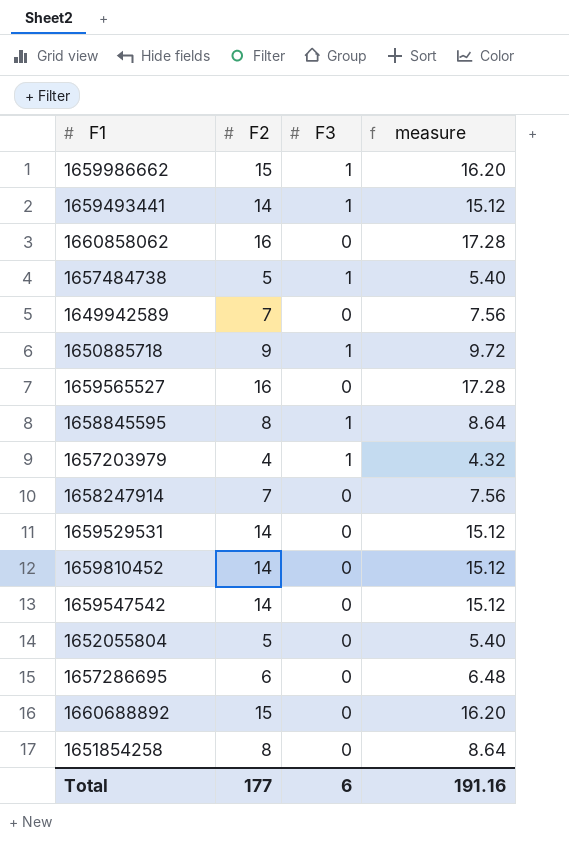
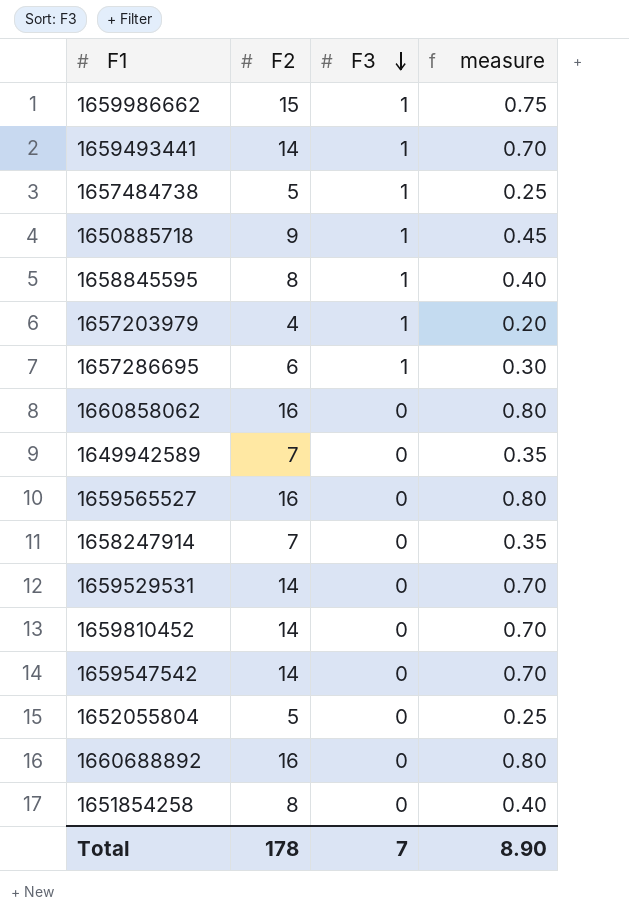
row order: none -> F3 descending
column measure | formula: [F2] * 1.08 -> [F2] * 0.05
1657286695 | F3: 0 -> 1
1660688892 | F2: 15 -> 16
Total | F2: 177 -> 178
Total | F3: 6 -> 7
Total | measure: 191.16 -> 8.90

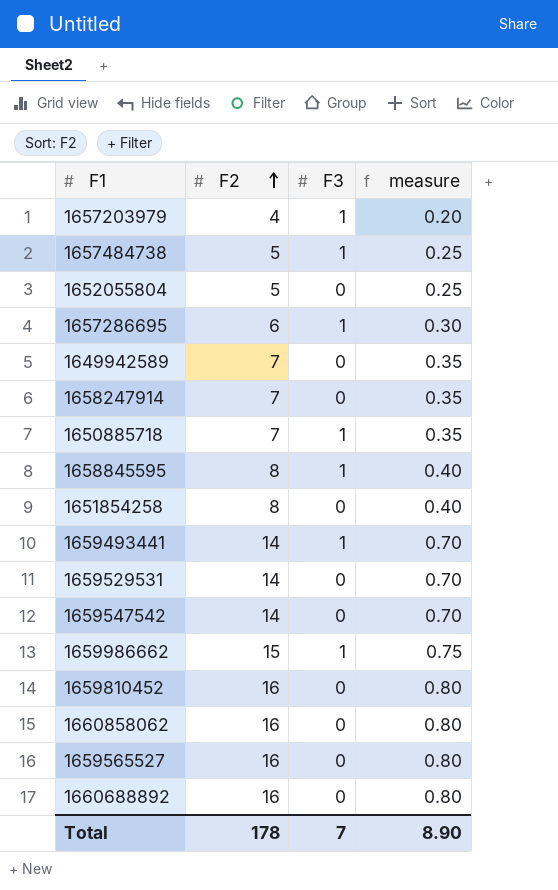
row order: F3 descending -> F2 ascending
1650885718 | F2: 9 -> 7
1650885718 | measure: 0.45 -> 0.35
1659810452 | F2: 14 -> 16
1659810452 | measure: 0.70 -> 0.80

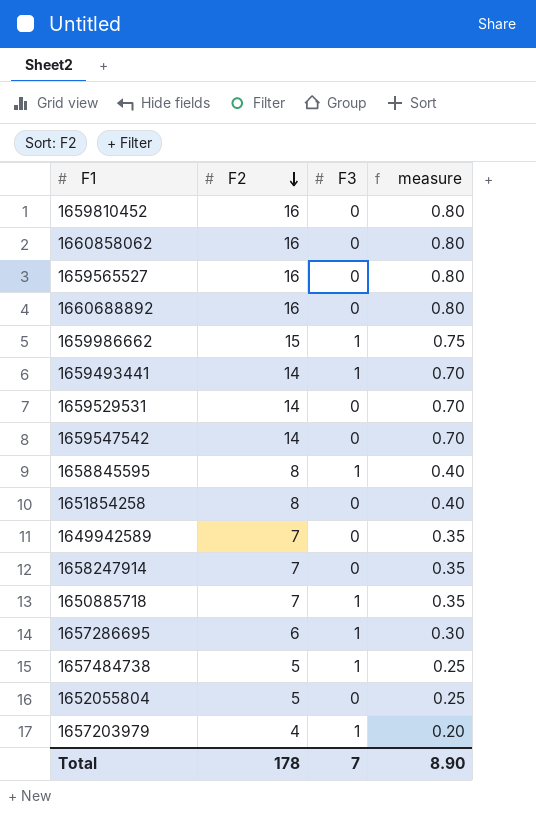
row order: F2 ascending -> F2 descending

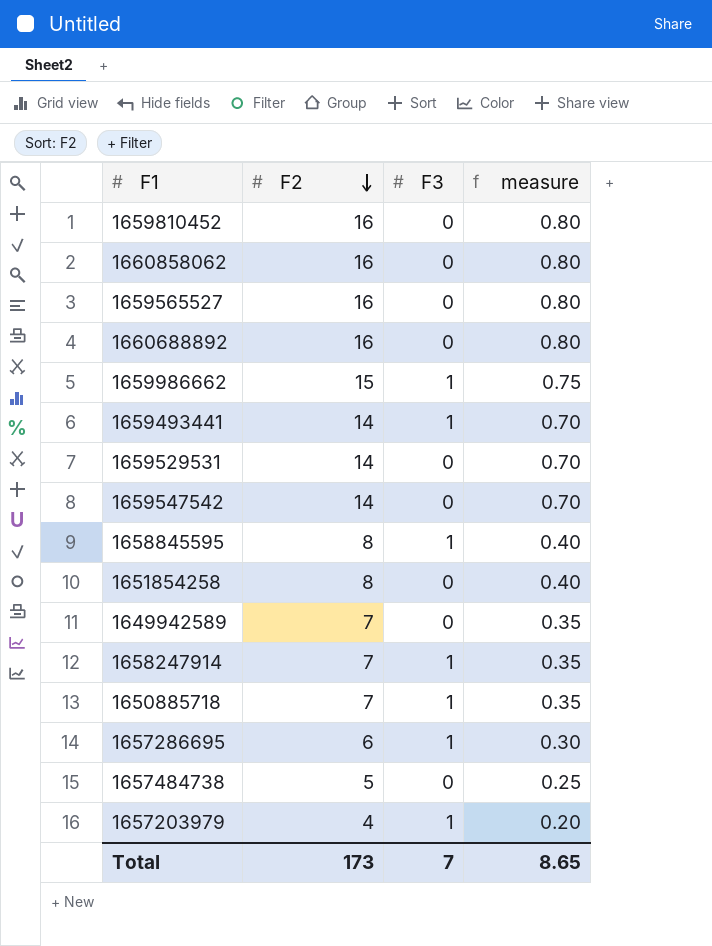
row 1652055804: 5 | 0 | 0.25 -> none
1658247914 | F3: 0 -> 1
1657484738 | F3: 1 -> 0
Total | F2: 178 -> 173
Total | measure: 8.90 -> 8.65

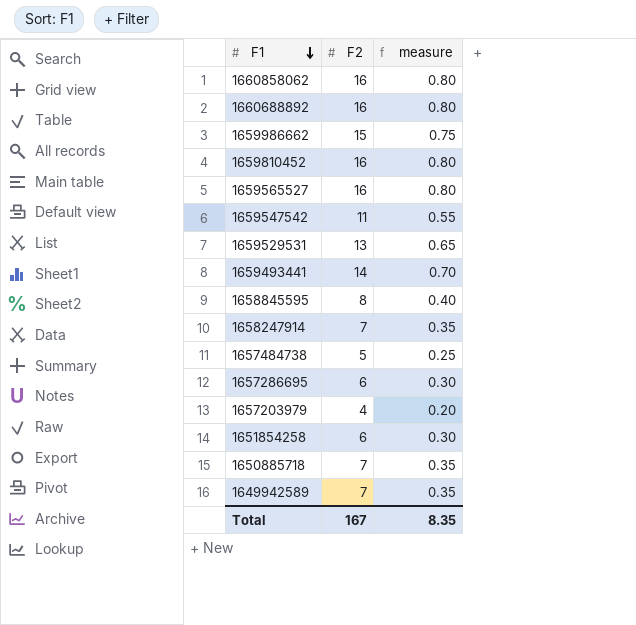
row order: F2 descending -> F1 descending
column F3 | position: 3 -> none
1659547542 | F2: 14 -> 11
1659547542 | measure: 0.70 -> 0.55
1659529531 | F2: 14 -> 13
1659529531 | measure: 0.70 -> 0.65
1651854258 | F2: 8 -> 6
1651854258 | measure: 0.40 -> 0.30
Total | F2: 173 -> 167
Total | measure: 8.65 -> 8.35

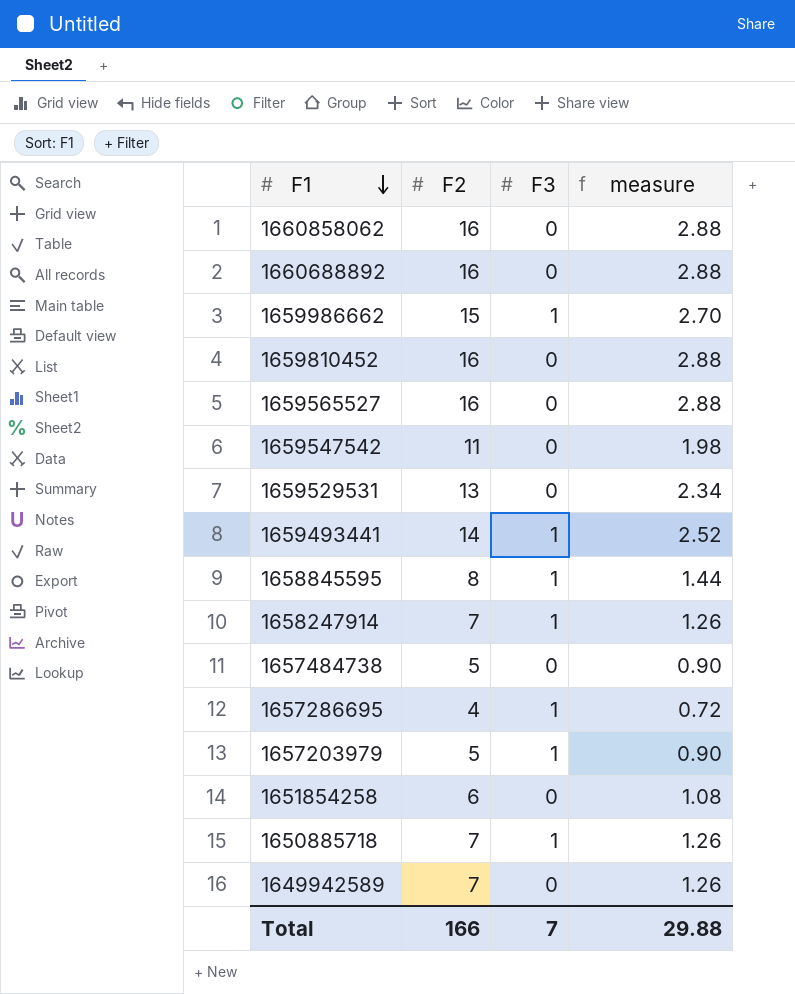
column F3 | position: none -> 3
column measure | formula: [F2] * 0.05 -> [F2] * 0.18
1657286695 | F2: 6 -> 4
1657203979 | F2: 4 -> 5
Total | F2: 167 -> 166
Total | measure: 8.35 -> 29.88

